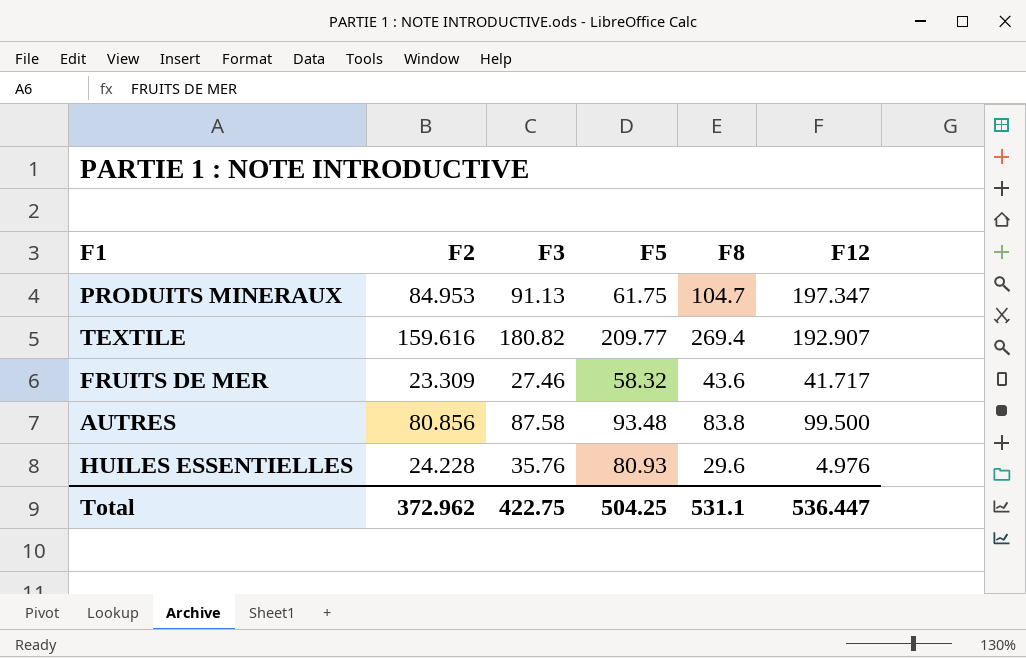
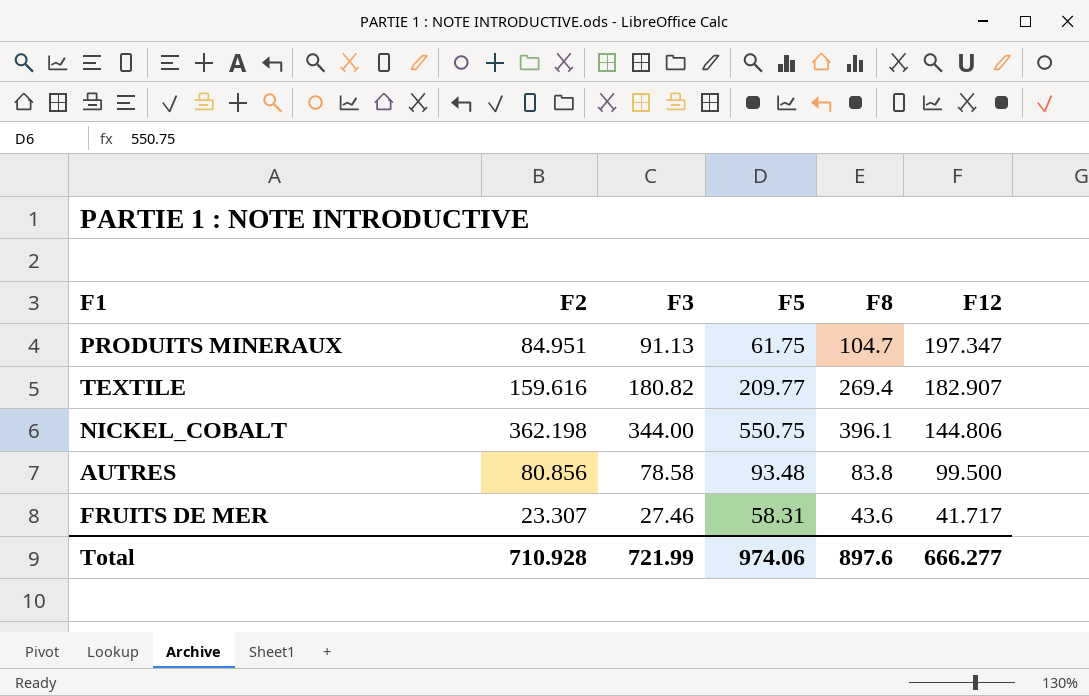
row order: none -> F12 descending
row HUILES ESSENTIELLES: 24.228 | 35.76 | 80.93 | 29.6 | 4.976 -> none
PRODUITS MINERAUX | F2: 84.953 -> 84.951
TEXTILE | F12: 192.907 -> 182.907
row NICKEL_COBALT: none -> 362.198 | 344.00 | 550.75 | 396.1 | 144.806
AUTRES | F3: 87.58 -> 78.58
FRUITS DE MER | F2: 23.309 -> 23.307
FRUITS DE MER | F5: 58.32 -> 58.31
Total | F2: 372.962 -> 710.928
Total | F3: 422.75 -> 721.99
Total | F5: 504.25 -> 974.06
Total | F8: 531.1 -> 897.6
Total | F12: 536.447 -> 666.277

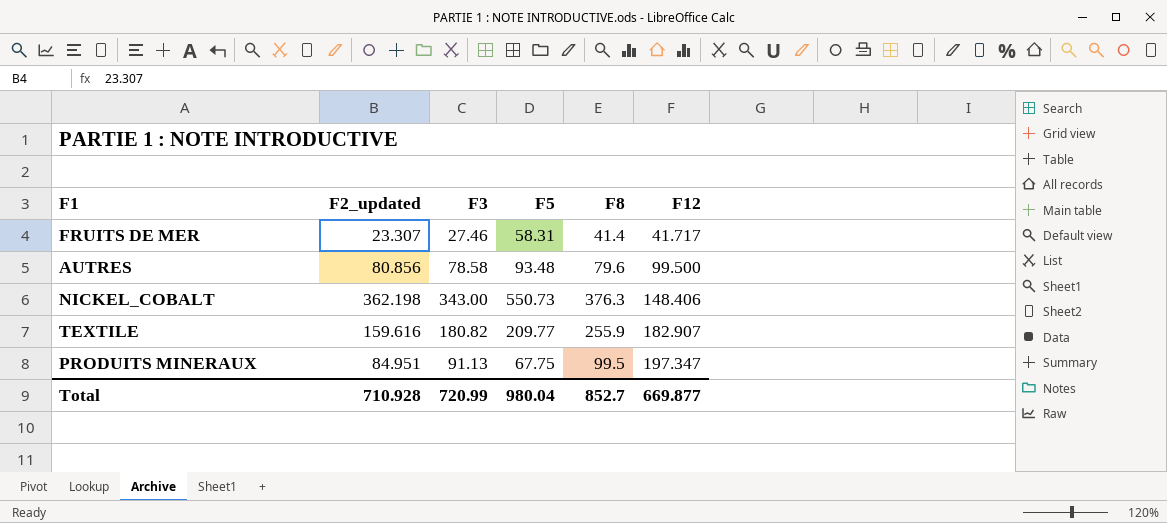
row order: F12 descending -> F12 ascending
column name: F2 -> F2_updated
FRUITS DE MER | F8: 43.6 -> 41.4
AUTRES | F8: 83.8 -> 79.6
NICKEL_COBALT | F3: 344.00 -> 343.00
NICKEL_COBALT | F5: 550.75 -> 550.73
NICKEL_COBALT | F8: 396.1 -> 376.3
NICKEL_COBALT | F12: 144.806 -> 148.406
TEXTILE | F8: 269.4 -> 255.9
PRODUITS MINERAUX | F5: 61.75 -> 67.75
PRODUITS MINERAUX | F8: 104.7 -> 99.5
Total | F3: 721.99 -> 720.99
Total | F5: 974.06 -> 980.04
Total | F8: 897.6 -> 852.7
Total | F12: 666.277 -> 669.877

